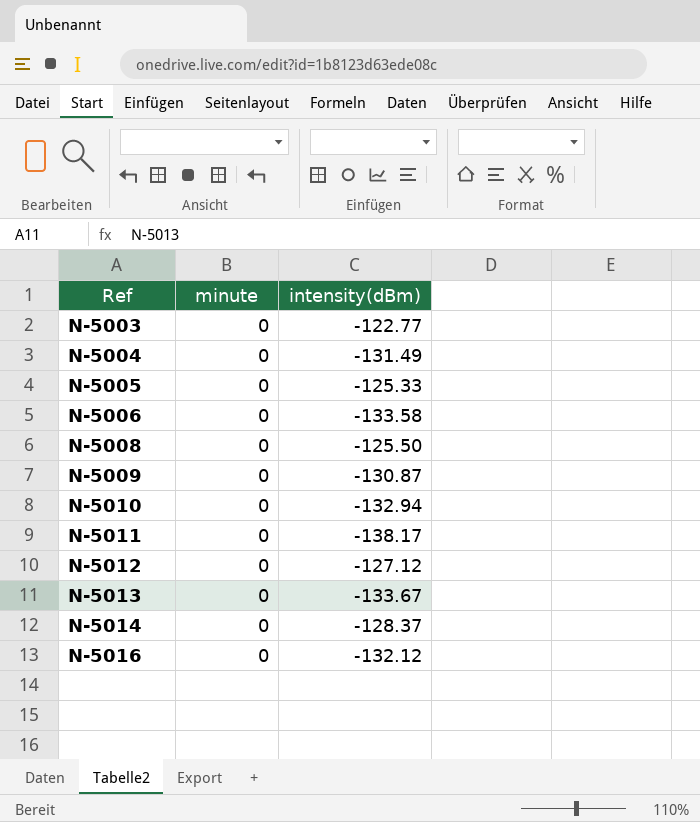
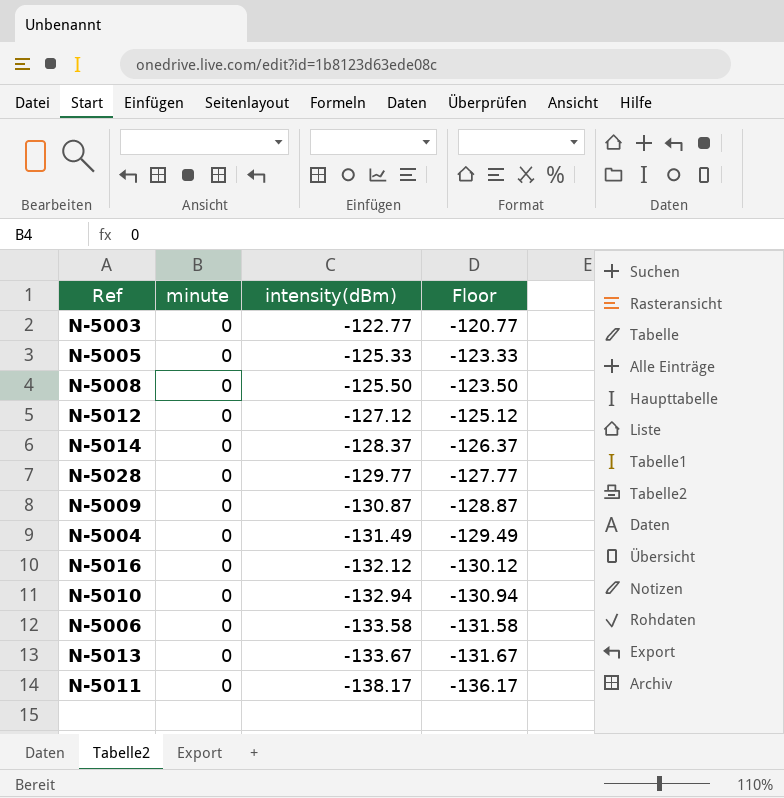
row order: Ref ascending -> intensity(dBm) descending
column Floor | formula: none -> [intensity(dBm)] + 2
row N-5028: none -> 0 | -129.77 | -127.77

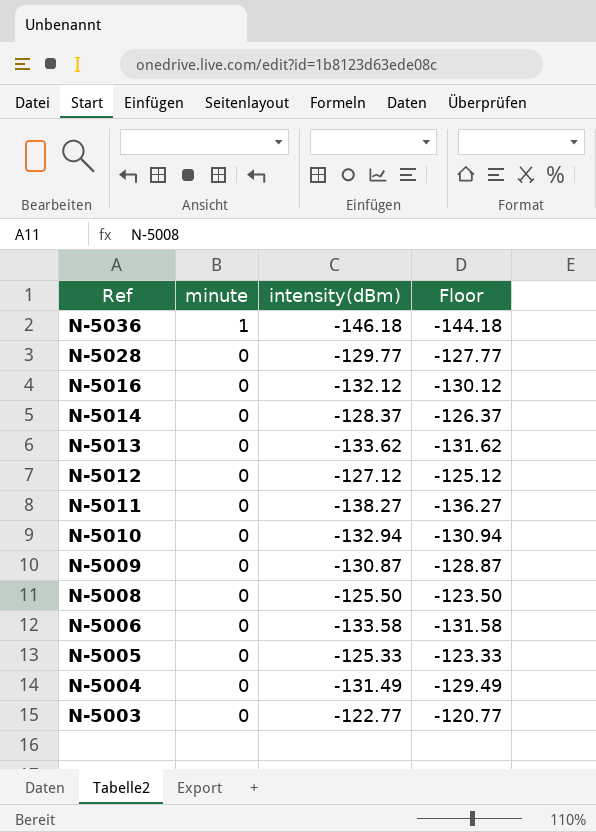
row order: intensity(dBm) descending -> Ref descending
row N-5036: none -> 1 | -146.18 | -144.18
N-5013 | intensity(dBm): -133.67 -> -133.62
N-5013 | Floor: -131.67 -> -131.62
N-5011 | intensity(dBm): -138.17 -> -138.27
N-5011 | Floor: -136.17 -> -136.27

